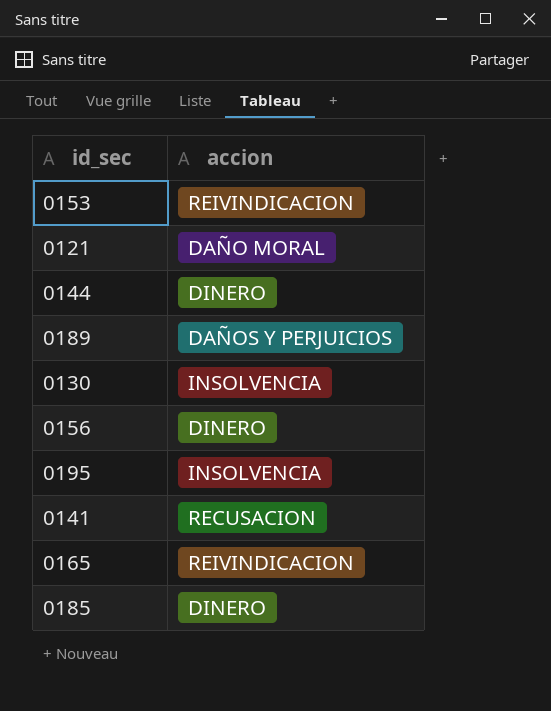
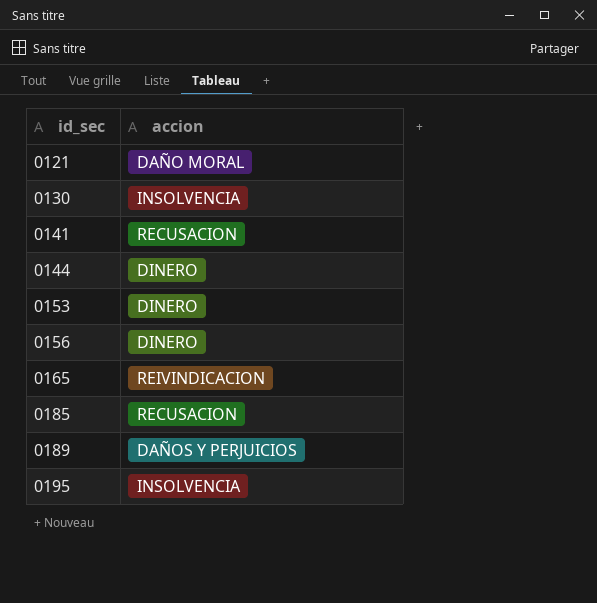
row order: none -> id_sec ascending
0153 | accion: REIVINDICACION -> DINERO
0185 | accion: DINERO -> RECUSACION

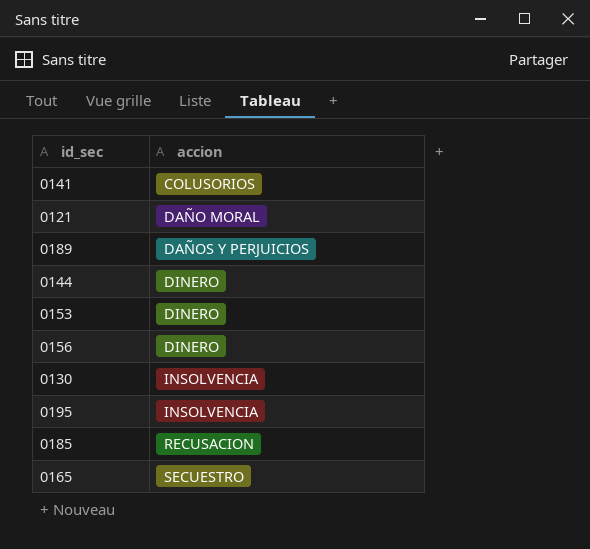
row order: id_sec ascending -> accion ascending
0141 | accion: RECUSACION -> COLUSORIOS
0165 | accion: REIVINDICACION -> SECUESTRO

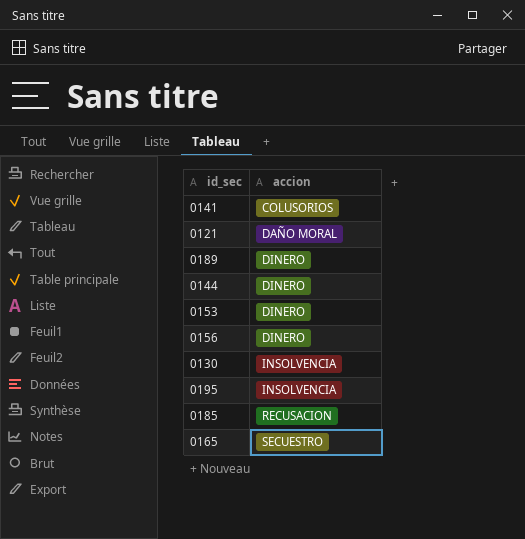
0189 | accion: DAÑOS Y PERJUICIOS -> DINERO

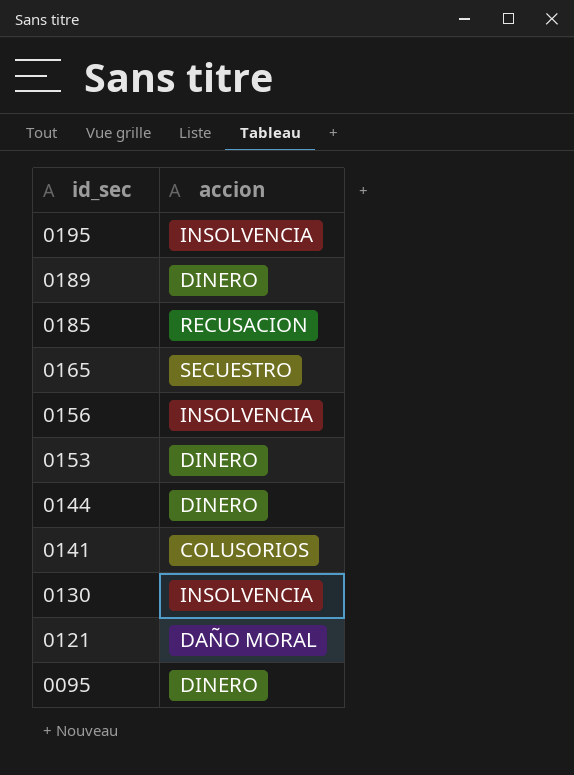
row order: accion ascending -> id_sec descending
0156 | accion: DINERO -> INSOLVENCIA
row 0095: none -> DINERO

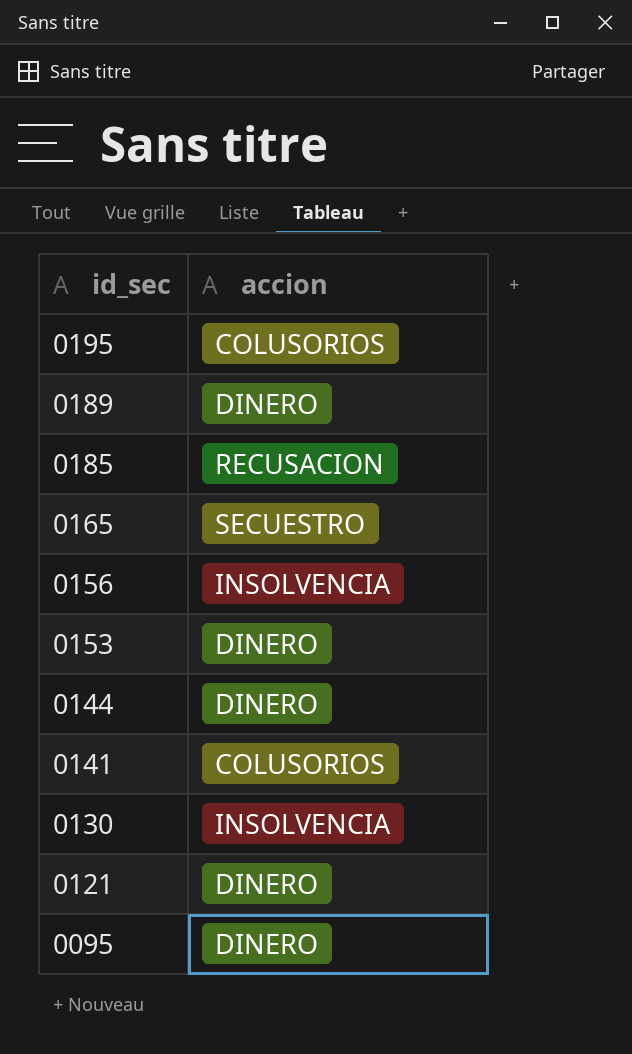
0195 | accion: INSOLVENCIA -> COLUSORIOS
0121 | accion: DAÑO MORAL -> DINERO

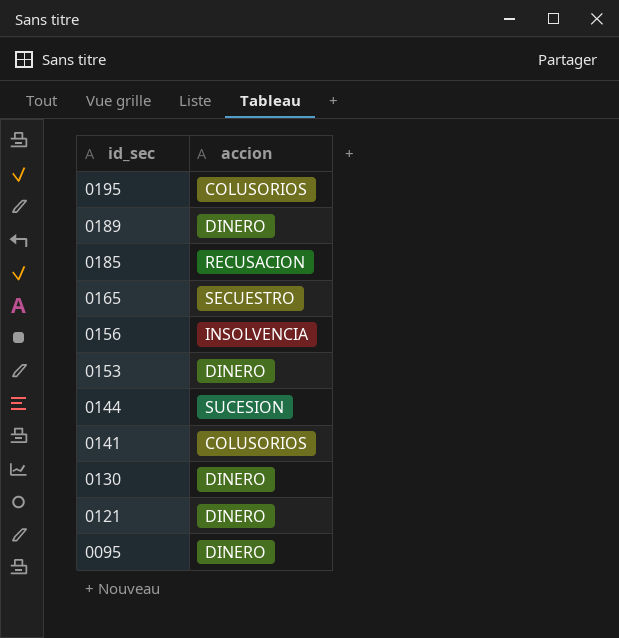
0144 | accion: DINERO -> SUCESION
0130 | accion: INSOLVENCIA -> DINERO

